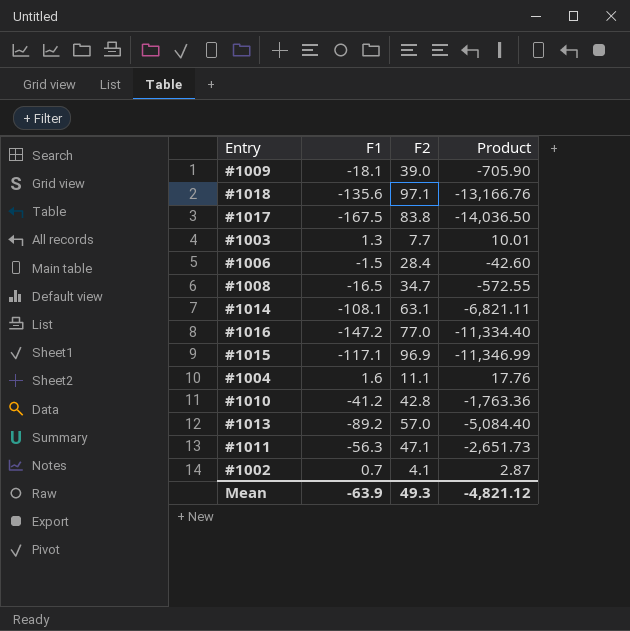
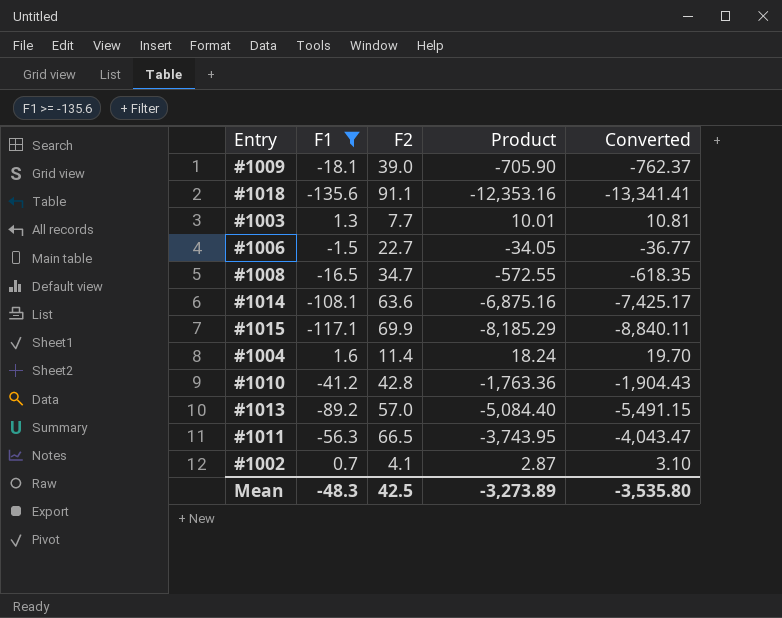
filter: none -> F1 >= -135.6
column Converted | formula: none -> [Product] * 1.08
#1018 | F2: 97.1 -> 91.1
#1018 | Product: -13,166.76 -> -12,353.16
#1006 | F2: 28.4 -> 22.7
#1006 | Product: -42.60 -> -34.05
#1014 | F2: 63.1 -> 63.6
#1014 | Product: -6,821.11 -> -6,875.16
#1015 | F2: 96.9 -> 69.9
#1015 | Product: -11,346.99 -> -8,185.29
#1004 | F2: 11.1 -> 11.4
#1004 | Product: 17.76 -> 18.24
#1011 | F2: 47.1 -> 66.5
#1011 | Product: -2,651.73 -> -3,743.95
Mean | F1: -63.9 -> -48.3
Mean | F2: 49.3 -> 42.5
Mean | Product: -4,821.12 -> -3,273.89

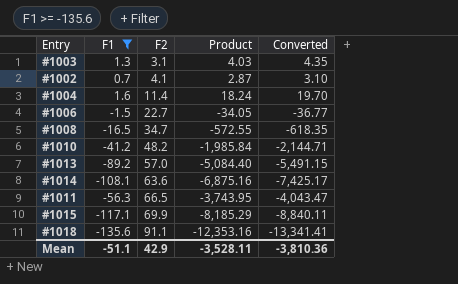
row order: none -> F2 ascending
row #1009: -18.1 | 39.0 | -705.90 | -762.37 -> none
#1003 | F2: 7.7 -> 3.1
#1003 | Product: 10.01 -> 4.03
#1003 | Converted: 10.81 -> 4.35
#1010 | F2: 42.8 -> 48.2
#1010 | Product: -1,763.36 -> -1,985.84
#1010 | Converted: -1,904.43 -> -2,144.71
Mean | F1: -48.3 -> -51.1
Mean | F2: 42.5 -> 42.9
Mean | Product: -3,273.89 -> -3,528.11
Mean | Converted: -3,535.80 -> -3,810.36

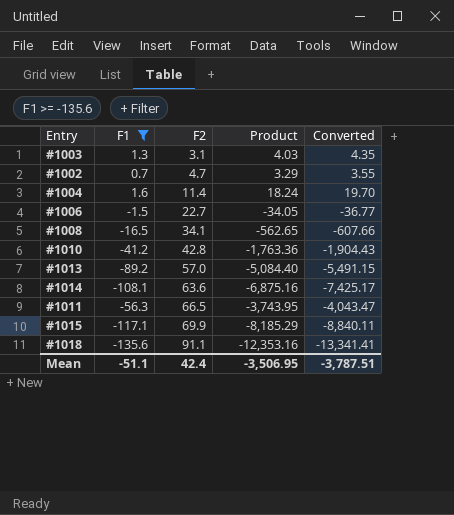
#1002 | F2: 4.1 -> 4.7
#1002 | Product: 2.87 -> 3.29
#1002 | Converted: 3.10 -> 3.55
#1008 | F2: 34.7 -> 34.1
#1008 | Product: -572.55 -> -562.65
#1008 | Converted: -618.35 -> -607.66
#1010 | F2: 48.2 -> 42.8
#1010 | Product: -1,985.84 -> -1,763.36
#1010 | Converted: -2,144.71 -> -1,904.43
Mean | F2: 42.9 -> 42.4
Mean | Product: -3,528.11 -> -3,506.95
Mean | Converted: -3,810.36 -> -3,787.51

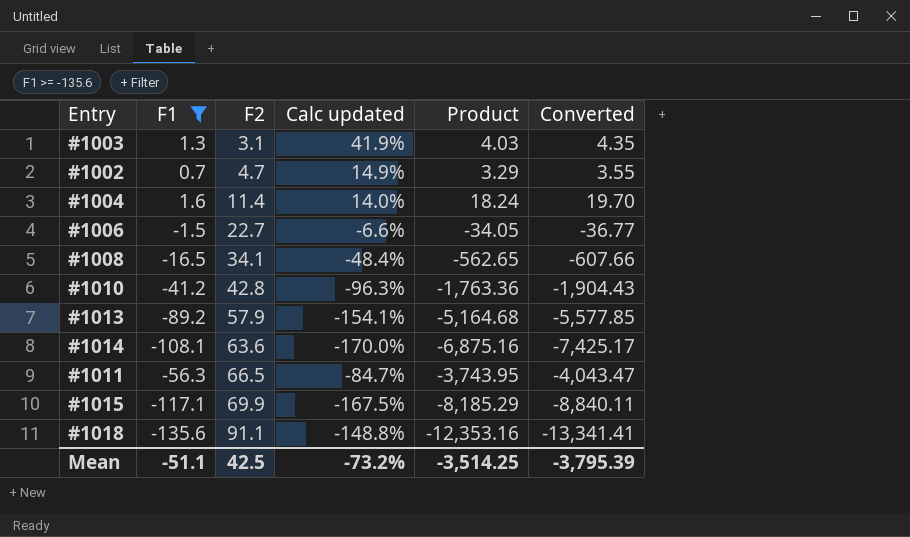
column Calc updated | formula: none -> [F1] / [F2]
#1013 | F2: 57.0 -> 57.9
#1013 | Product: -5,084.40 -> -5,164.68
#1013 | Converted: -5,491.15 -> -5,577.85
Mean | F2: 42.4 -> 42.5
Mean | Product: -3,506.95 -> -3,514.25
Mean | Converted: -3,787.51 -> -3,795.39

